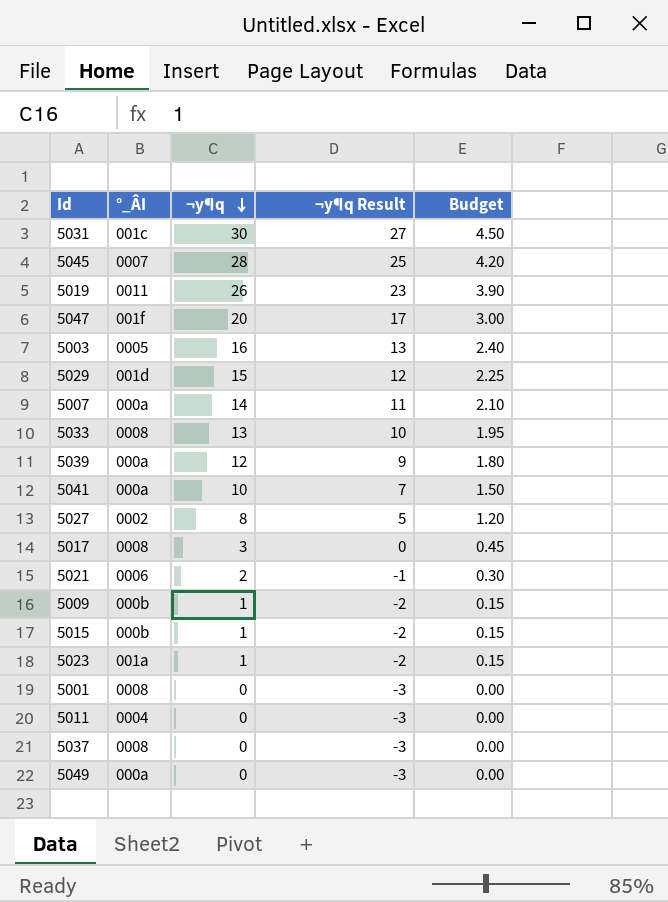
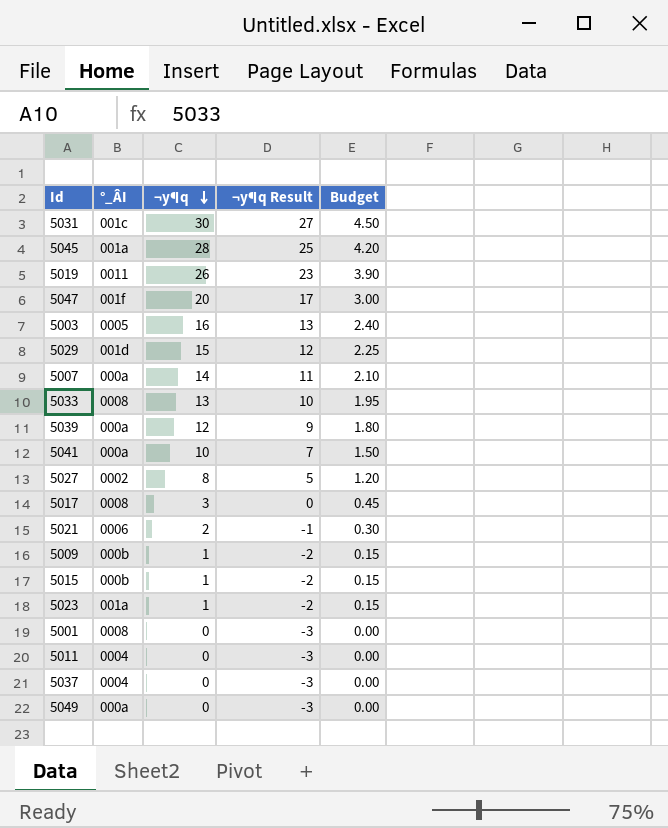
5045 | °_ÂI: 0007 -> 001a
5037 | °_ÂI: 0008 -> 0004

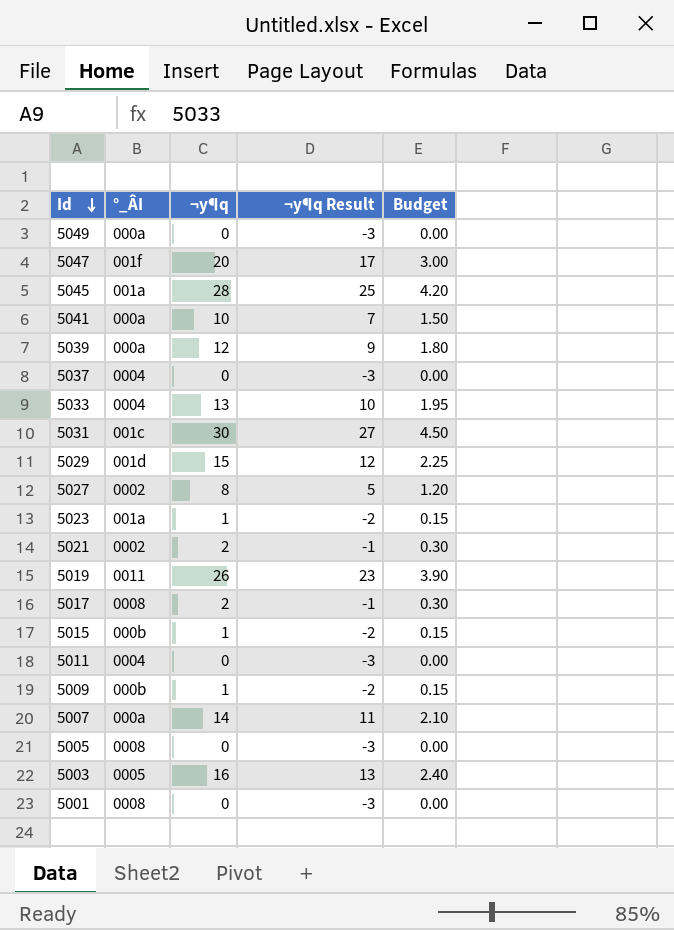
row order: ¬y¶q descending -> Id descending
5033 | °_ÂI: 0008 -> 0004
5021 | °_ÂI: 0006 -> 0002
5017 | ¬y¶q: 3 -> 2
5017 | ¬y¶q Result: 0 -> -1
5017 | Budget: 0.45 -> 0.30
row 5005: none -> 0008 | 0 | -3 | 0.00

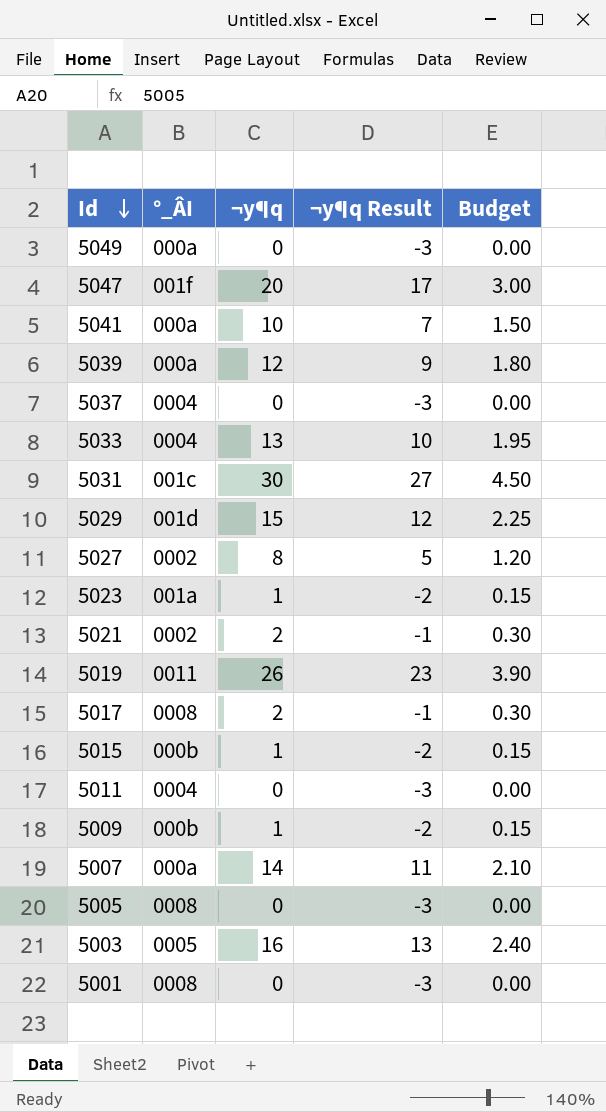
row 5045: 001a | 28 | 25 | 4.20 -> none

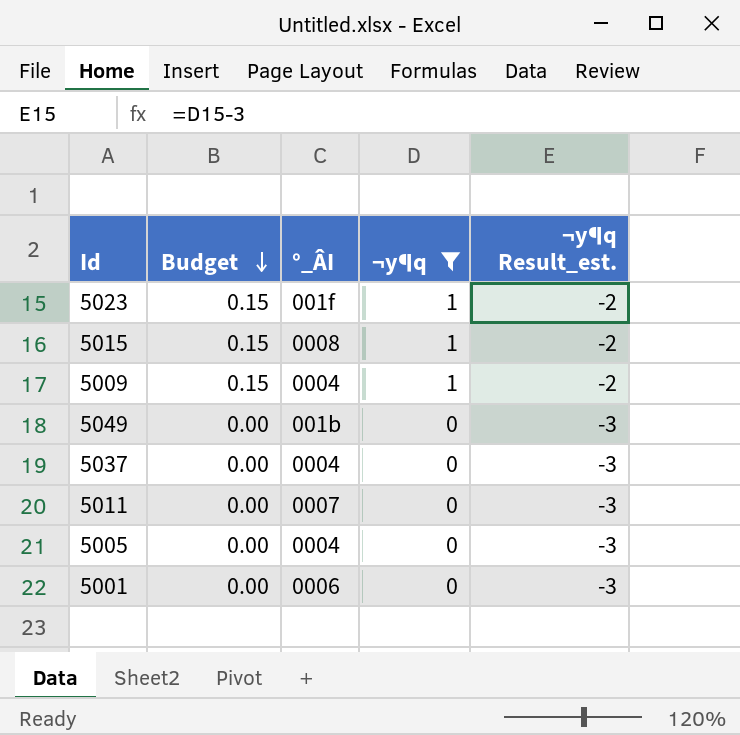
filter: none -> ¬y¶q <= 1
row order: Id descending -> Budget descending
column Budget | position: 5 -> 2
column name: ¬y¶q Result -> ¬y¶q Result_est.
5023 | °_ÂI: 001a -> 001f
5015 | °_ÂI: 000b -> 0008
5009 | °_ÂI: 000b -> 0004
5049 | °_ÂI: 000a -> 001b
5011 | °_ÂI: 0004 -> 0007
5005 | °_ÂI: 0008 -> 0004
5001 | °_ÂI: 0008 -> 0006

